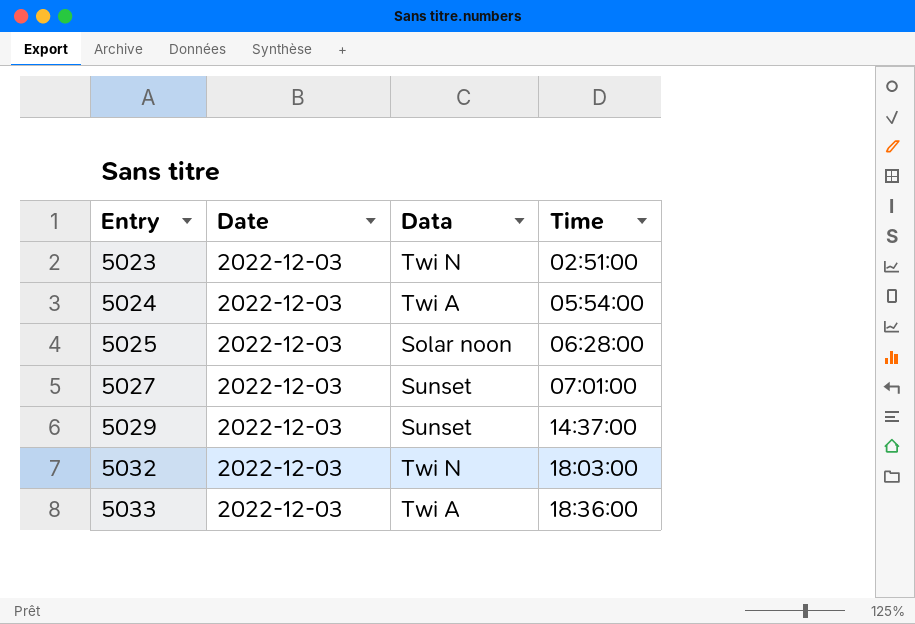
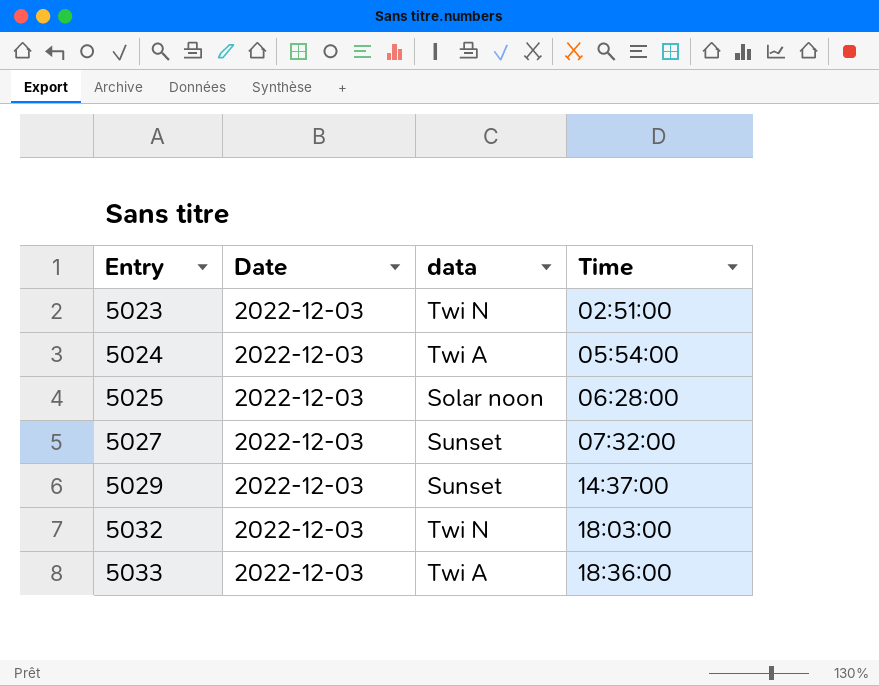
column name: Data -> data
5027 | Time: 07:01:00 -> 07:32:00

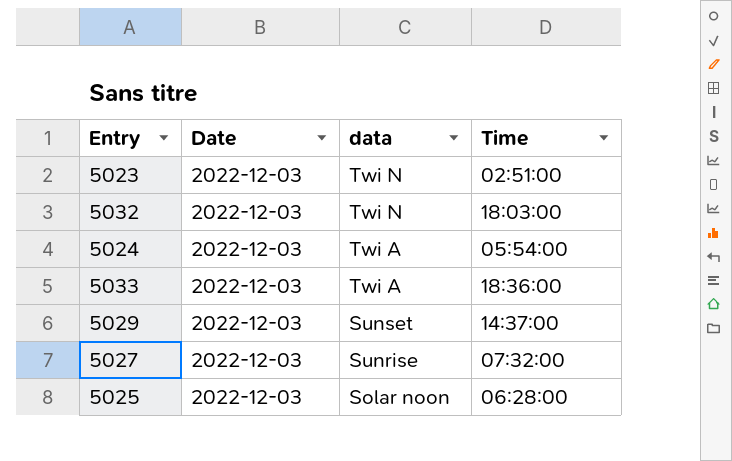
row order: Entry ascending -> data descending
5027 | data: Sunset -> Sunrise

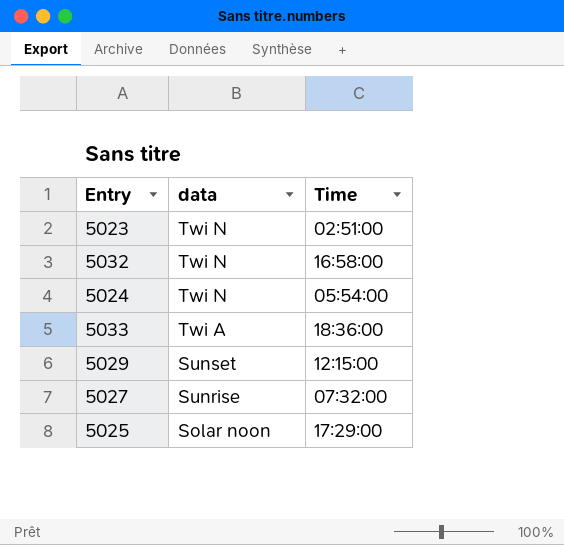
column Date | position: 2 -> none
5032 | Time: 18:03:00 -> 16:58:00
5024 | data: Twi A -> Twi N
5029 | Time: 14:37:00 -> 12:15:00
5025 | Time: 06:28:00 -> 17:29:00

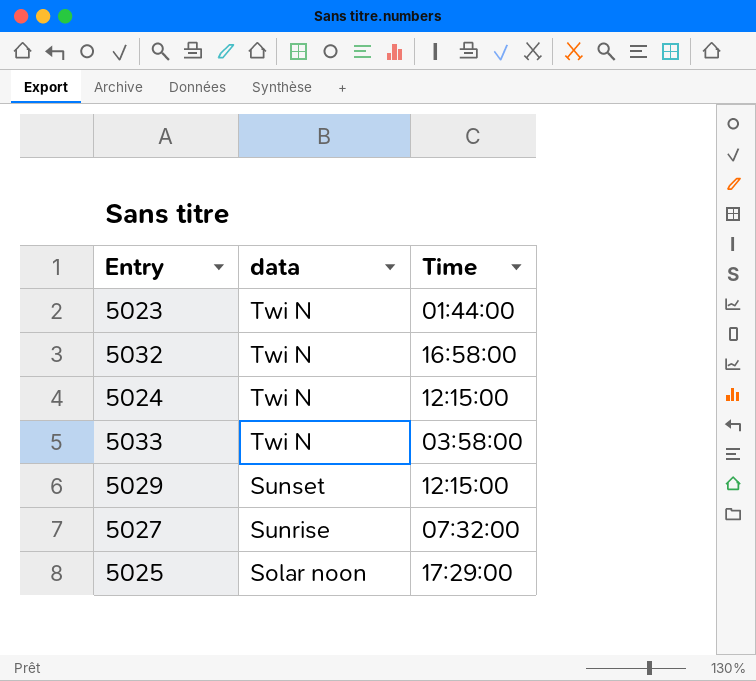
5023 | Time: 02:51:00 -> 01:44:00
5024 | Time: 05:54:00 -> 12:15:00
5033 | data: Twi A -> Twi N
5033 | Time: 18:36:00 -> 03:58:00

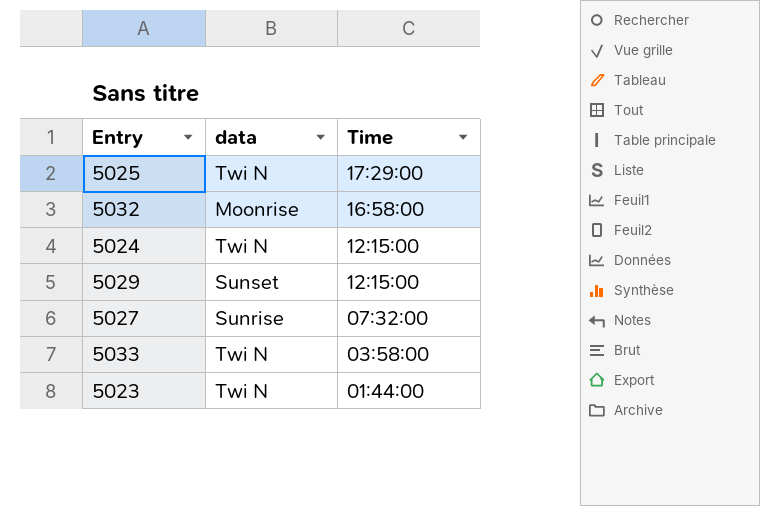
row order: data descending -> Time descending
5025 | data: Solar noon -> Twi N
5032 | data: Twi N -> Moonrise

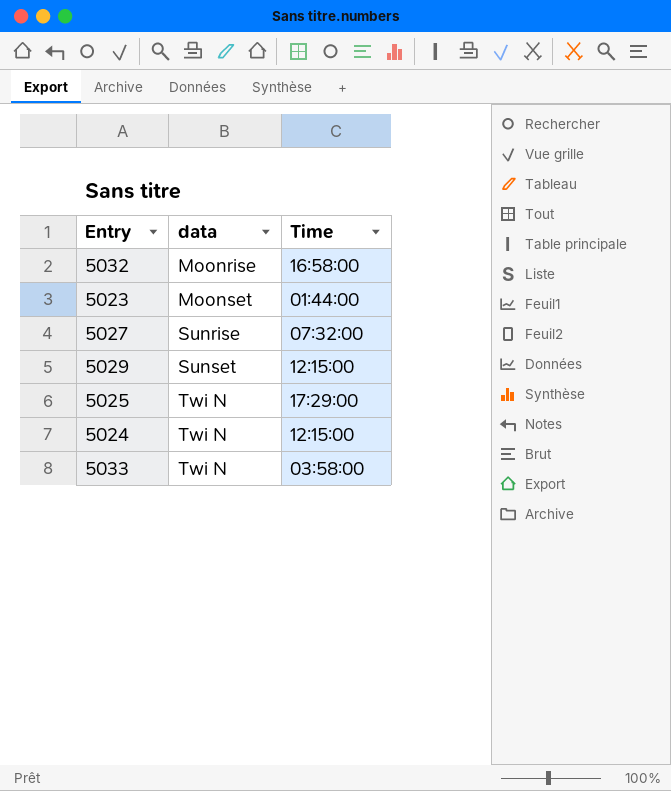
row order: Time descending -> data ascending
5023 | data: Twi N -> Moonset

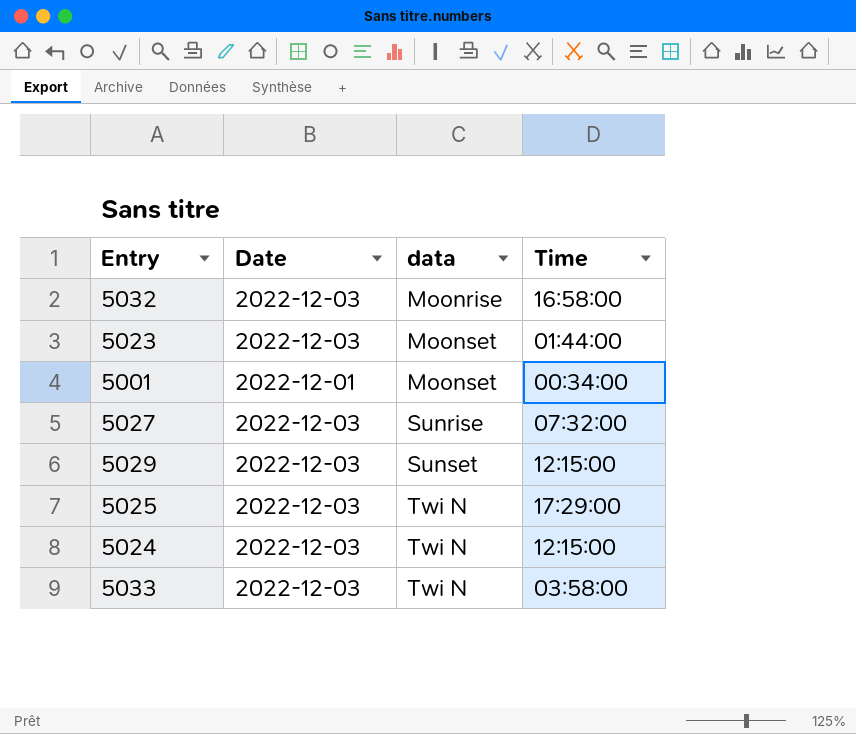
column Date | position: none -> 2
row 5001: none -> 2022-12-01 | Moonset | 00:34:00

